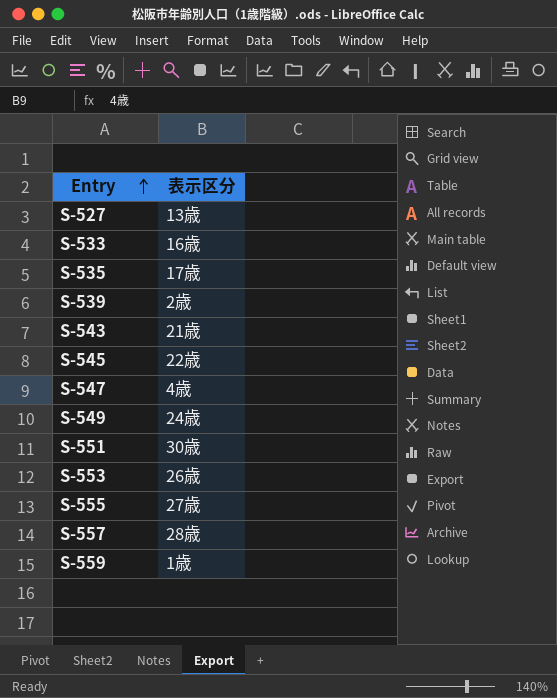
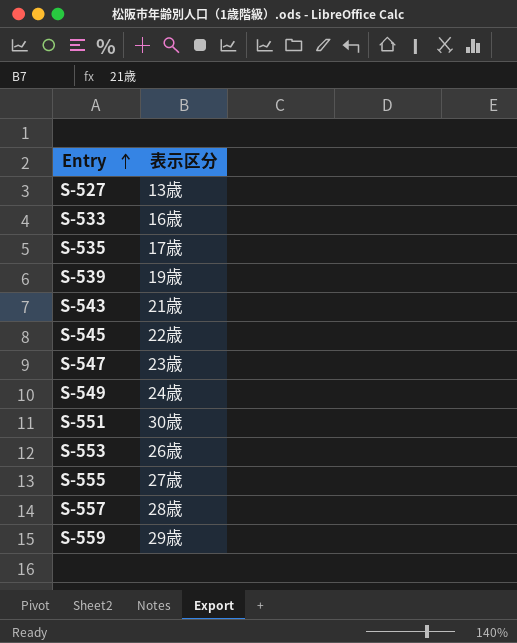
S-539 | 表示区分: 2歳 -> 19歳
S-547 | 表示区分: 4歳 -> 23歳
S-559 | 表示区分: 1歳 -> 29歳

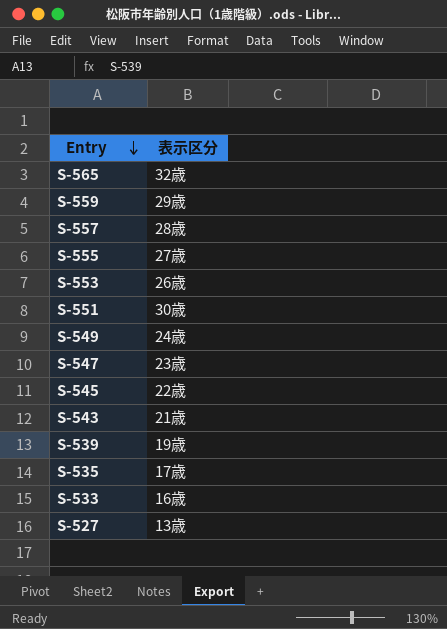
row order: Entry ascending -> Entry descending
row S-565: none -> 32歳

